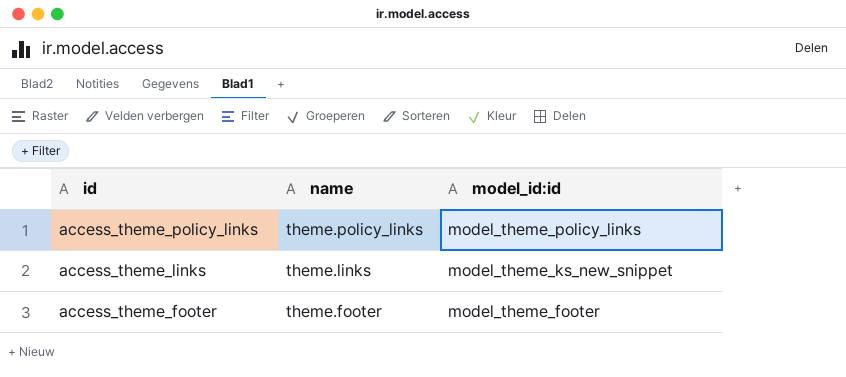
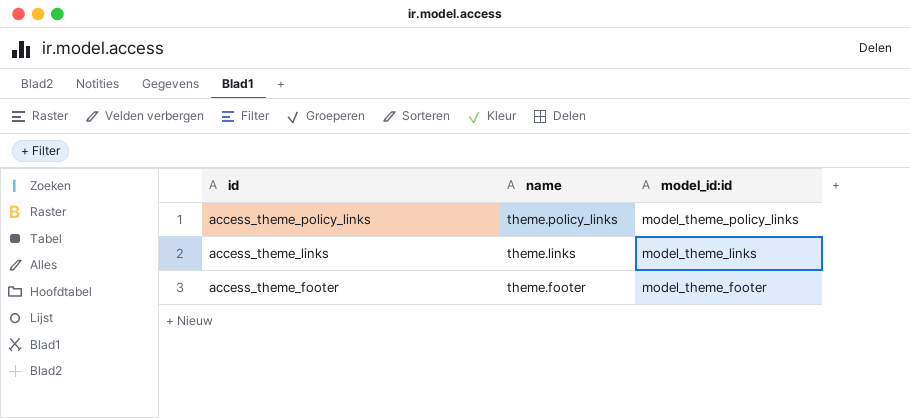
access_theme_links | model_id:id: model_theme_ks_new_snippet -> model_theme_links

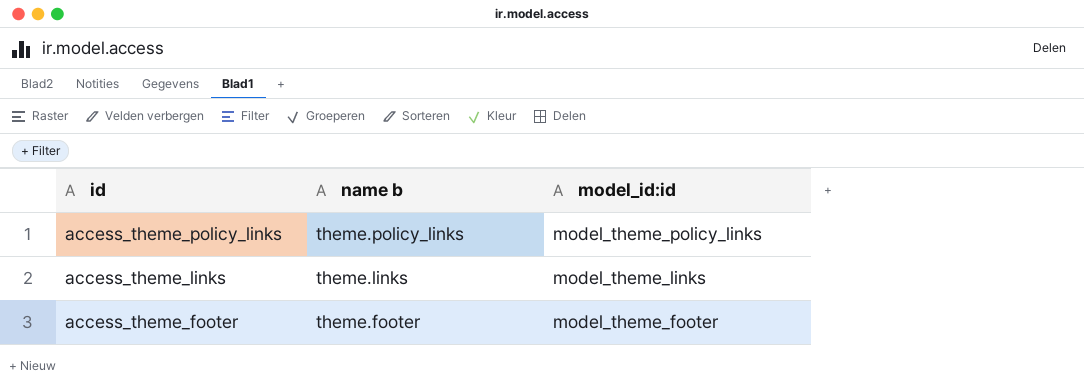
column name: name -> name b

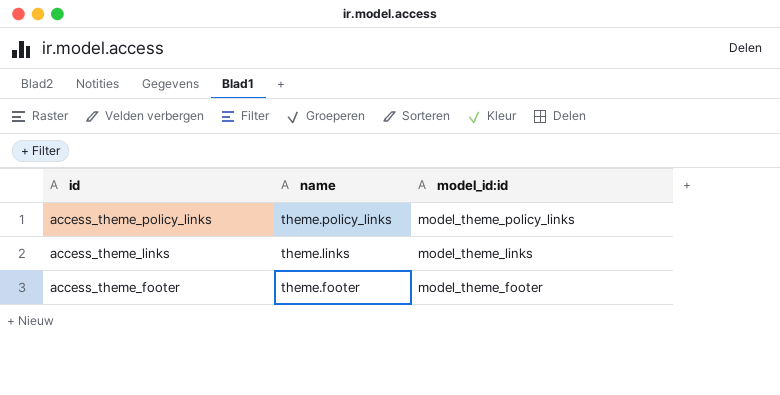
column name: name b -> name

